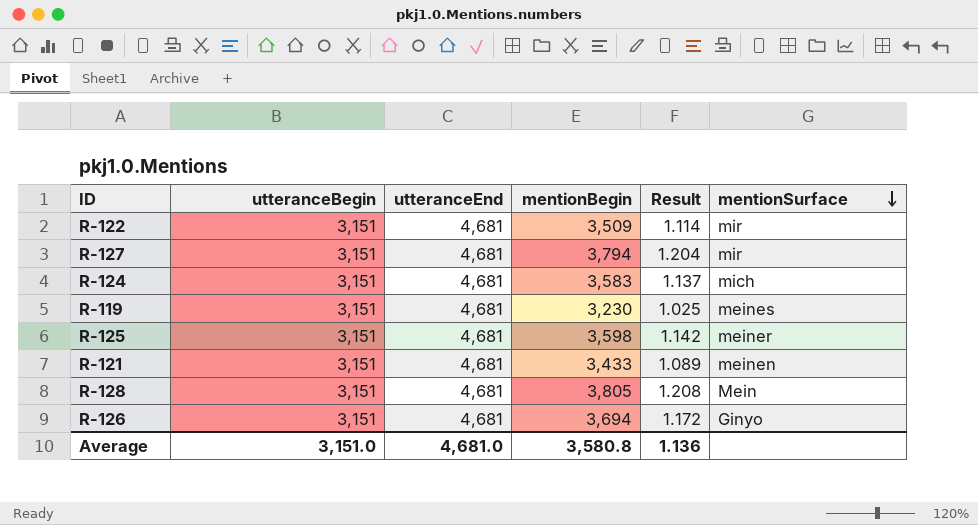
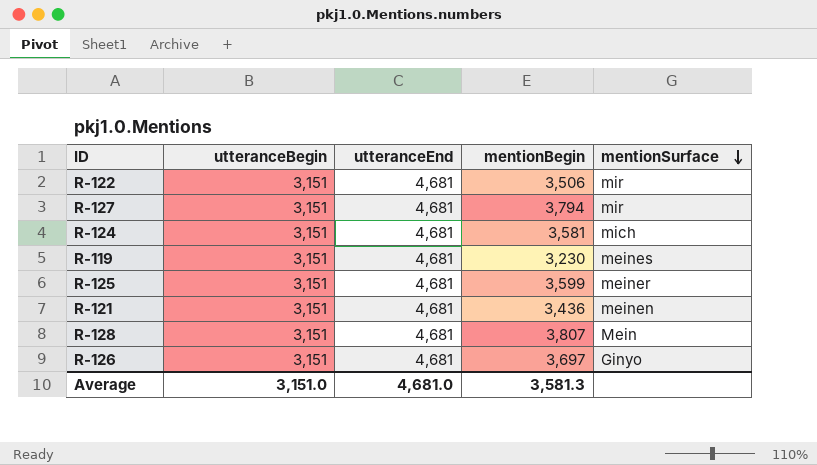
column Result | formula: [mentionBegin] / [utteranceBegin] -> none
R-122 | mentionBegin: 3,509 -> 3,506
R-124 | mentionBegin: 3,583 -> 3,581
R-125 | mentionBegin: 3,598 -> 3,599
R-121 | mentionBegin: 3,433 -> 3,436
R-128 | mentionBegin: 3,805 -> 3,807
R-126 | mentionBegin: 3,694 -> 3,697
Average | mentionBegin: 3,580.8 -> 3,581.3

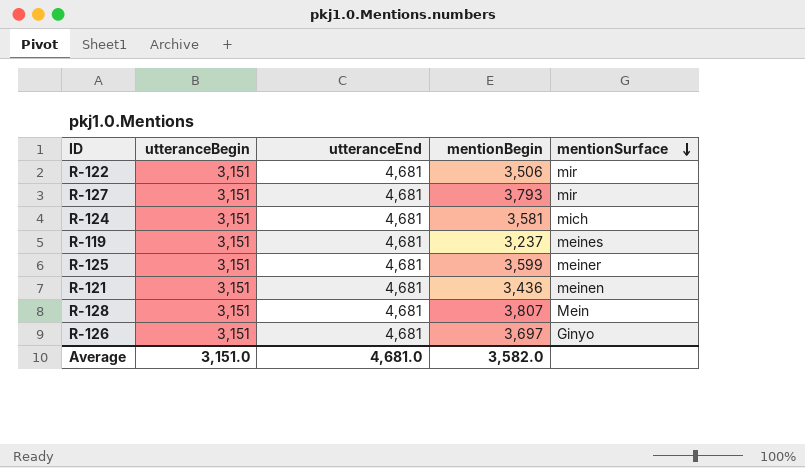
R-127 | mentionBegin: 3,794 -> 3,793
R-119 | mentionBegin: 3,230 -> 3,237
Average | mentionBegin: 3,581.3 -> 3,582.0

